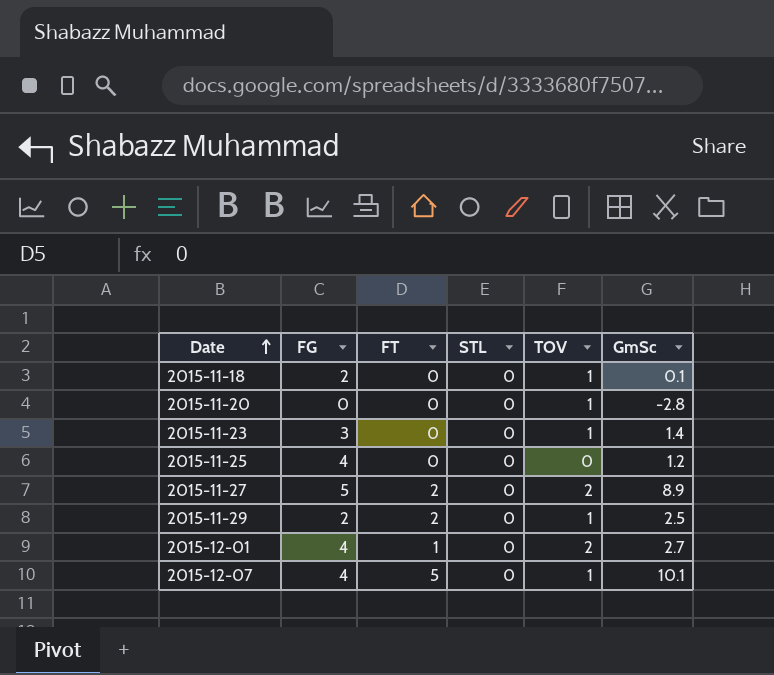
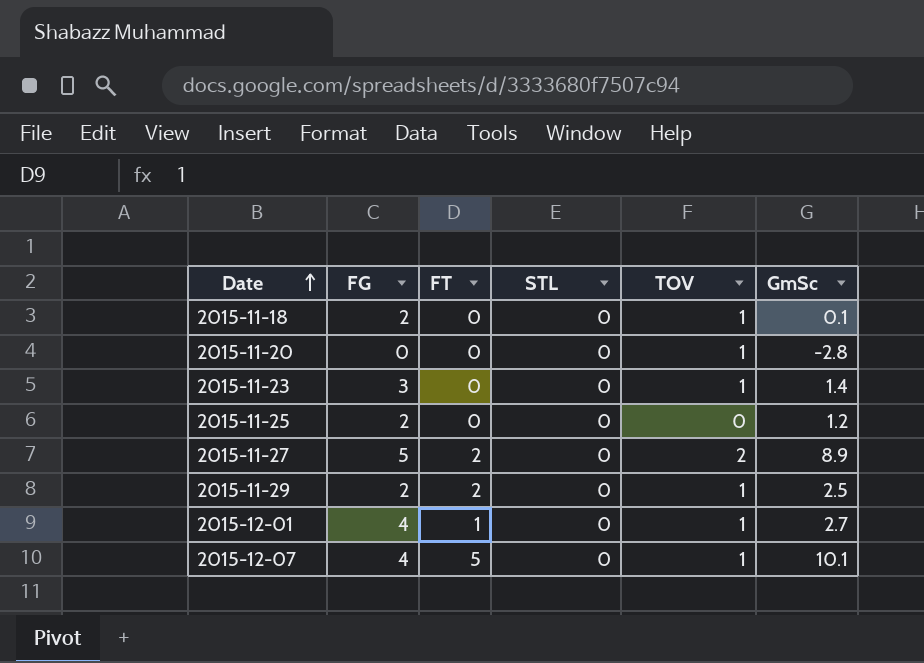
2015-11-25 | FG: 4 -> 2
2015-12-01 | TOV: 2 -> 1

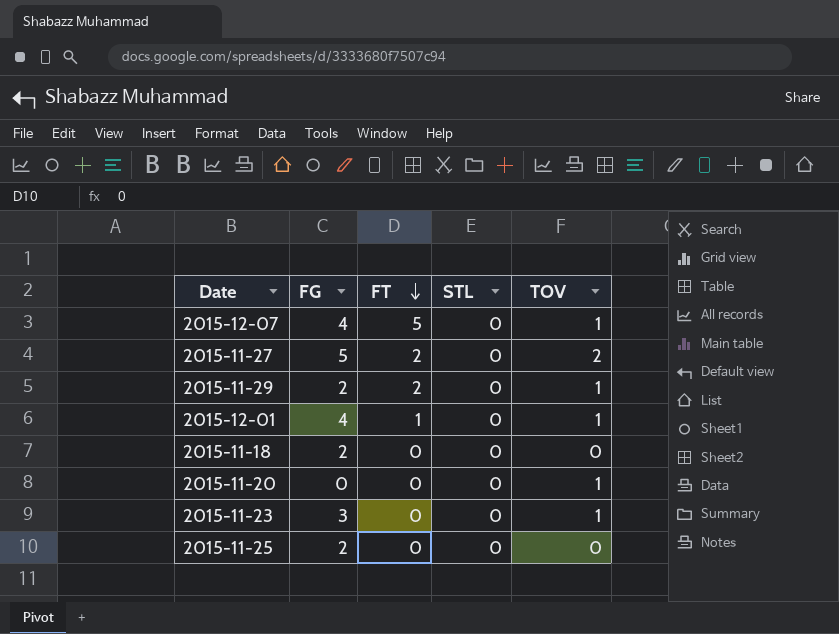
row order: Date ascending -> FT descending
column GmSc | position: 6 -> none
2015-11-18 | TOV: 1 -> 0

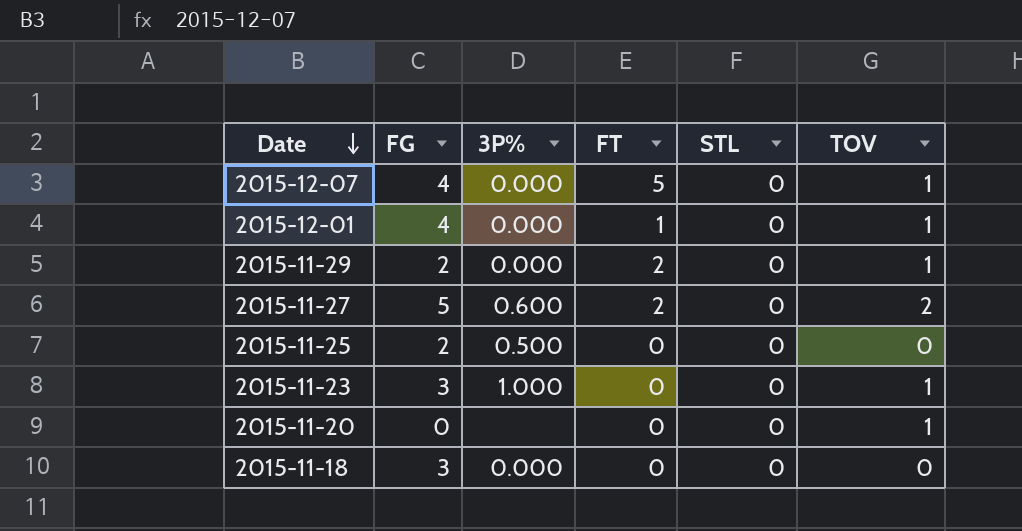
row order: FT descending -> Date descending
column 3P% | position: none -> 3
2015-11-18 | FG: 2 -> 3

